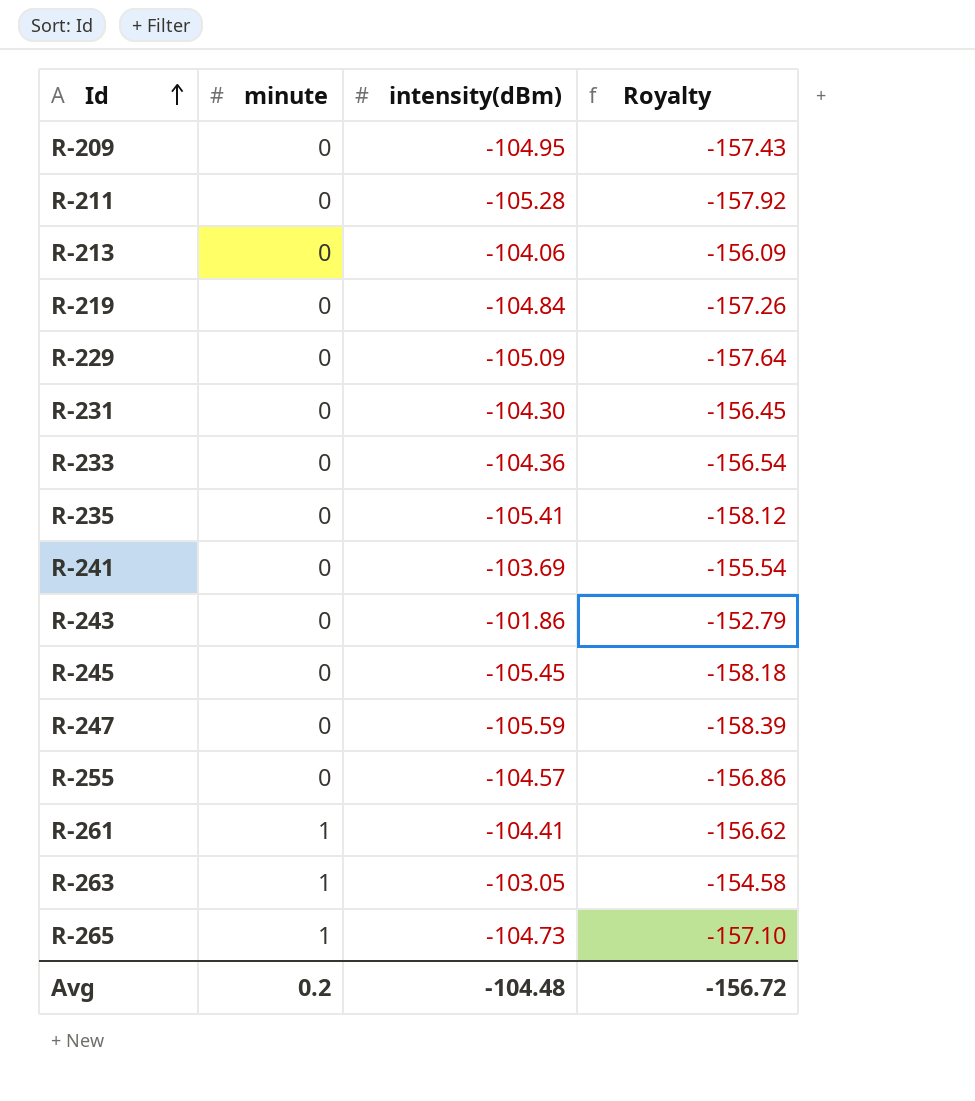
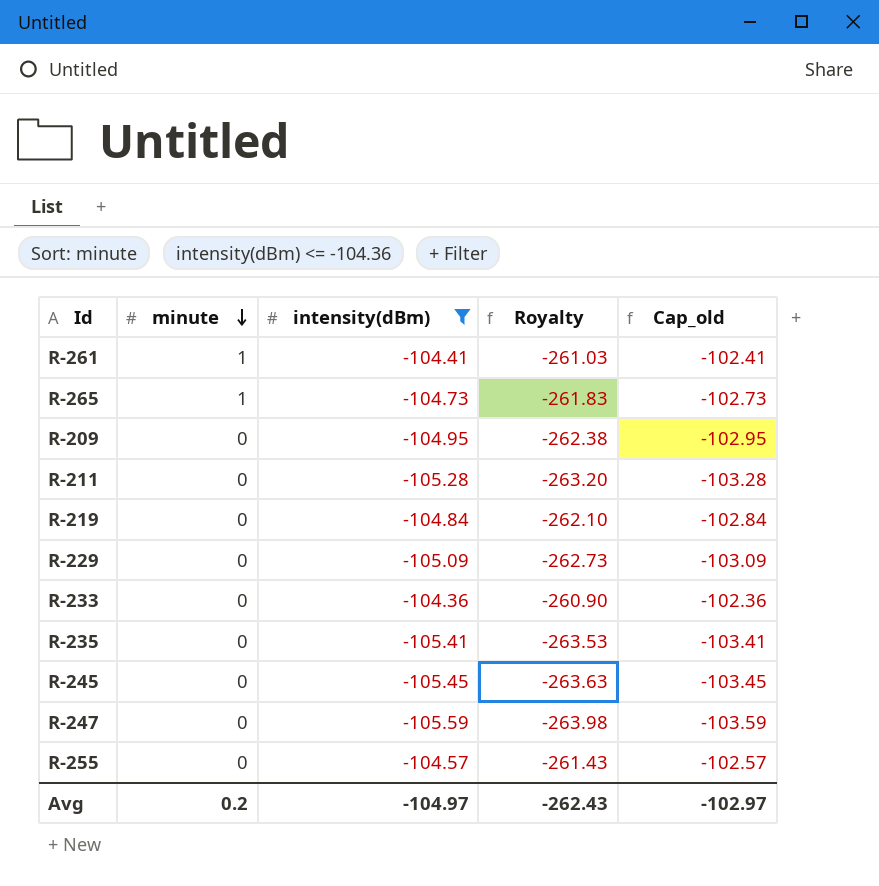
filter: none -> intensity(dBm) <= -104.36
row order: Id ascending -> minute descending
column Royalty | formula: [intensity(dBm)] * 1.5 -> [intensity(dBm)] * 2.5
column Cap_old | formula: none -> [intensity(dBm)] + 2
Avg | intensity(dBm): -104.48 -> -104.97
Avg | Royalty: -156.72 -> -262.43

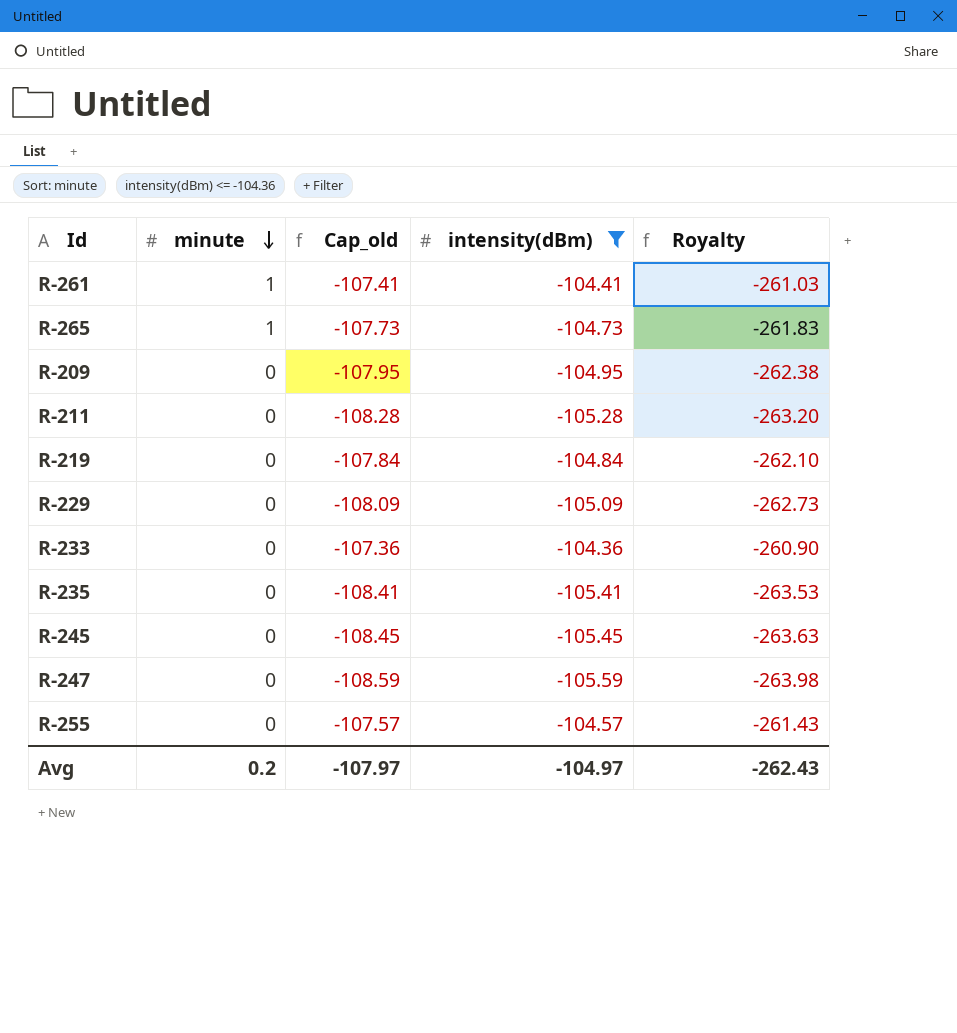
column Cap_old | formula: [intensity(dBm)] + 2 -> [intensity(dBm)] - 3
column Cap_old | position: 5 -> 3
Avg | Cap_old: -102.97 -> -107.97

